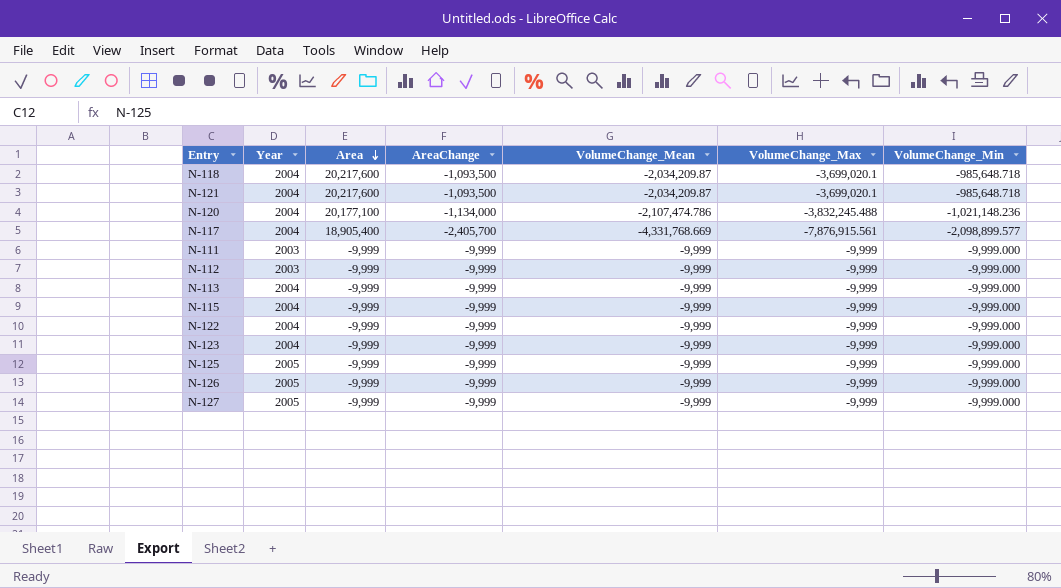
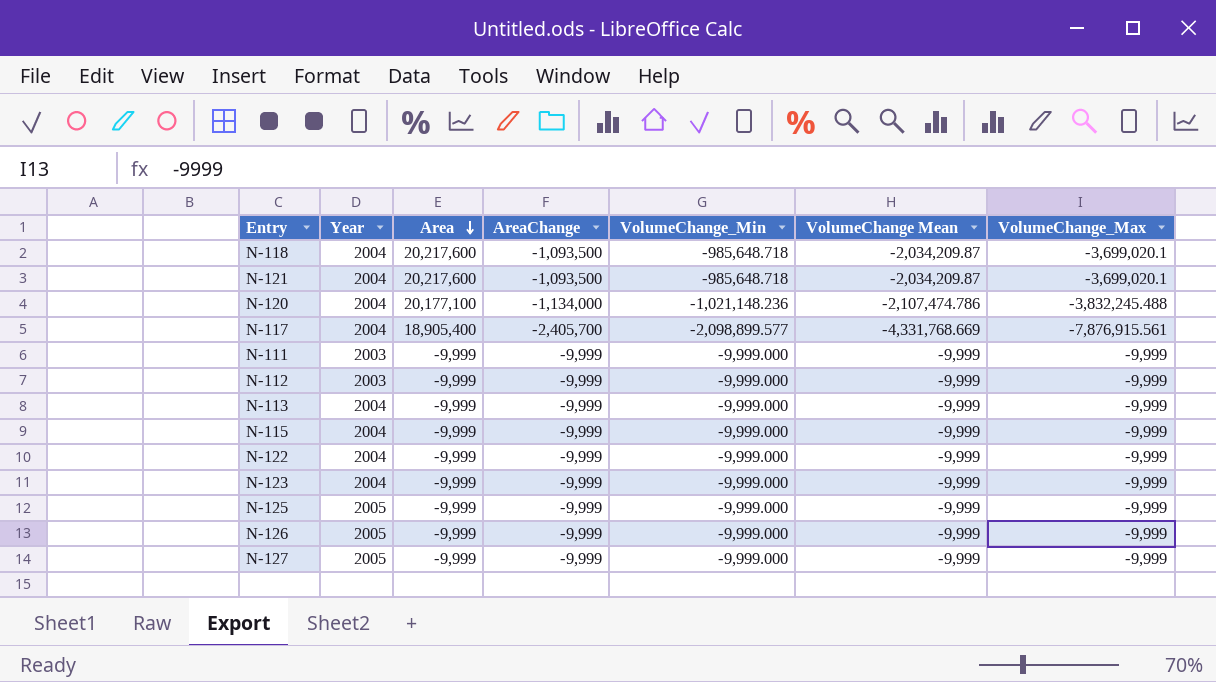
column VolumeChange_Min | position: 7 -> 5
column name: VolumeChange_Mean -> VolumeChange Mean

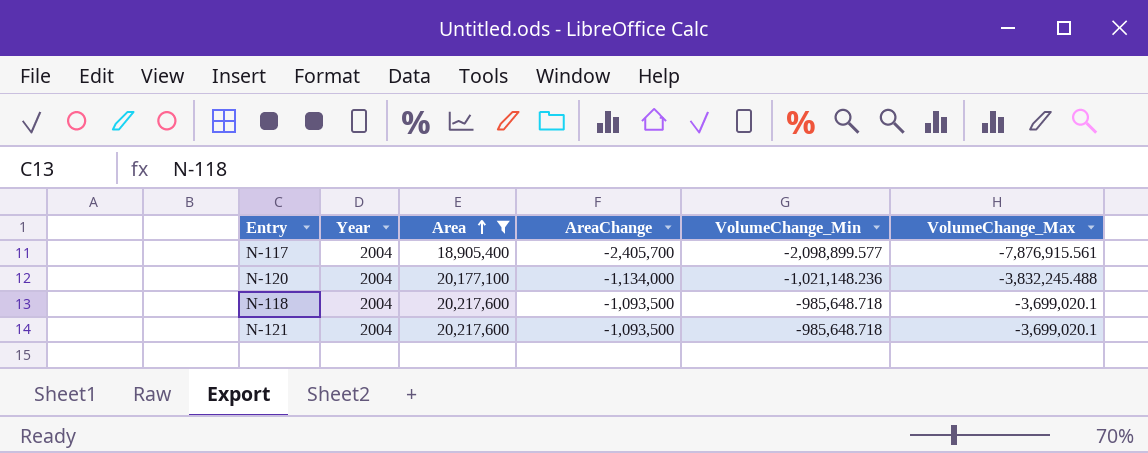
filter: none -> Area != -9,999
row order: Area descending -> Area ascending
column VolumeChange Mean | position: 6 -> none

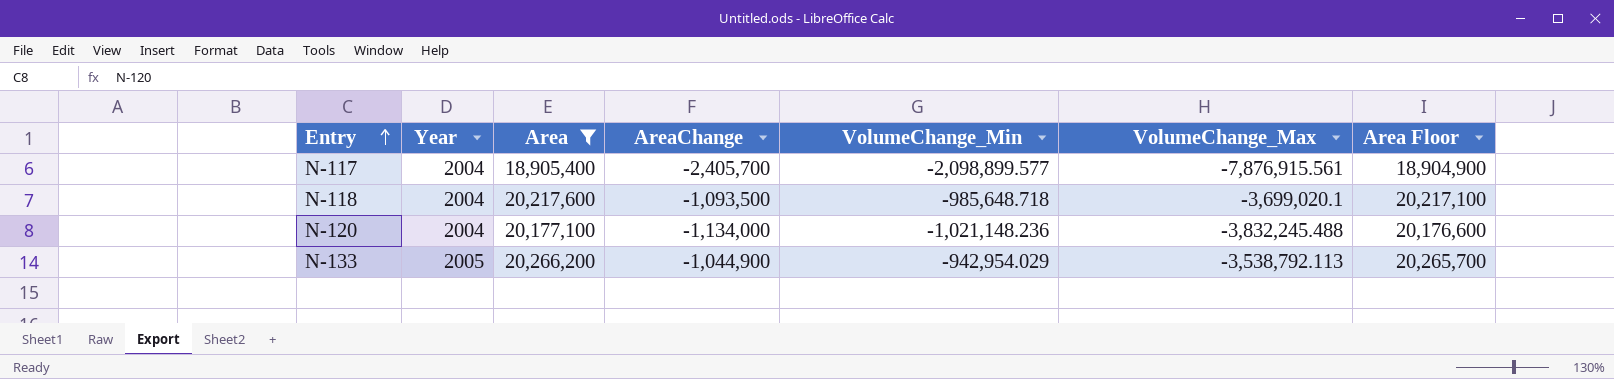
row order: Area ascending -> Entry ascending
column Area Floor | formula: none -> [Area] - 500
row N-121: 2004 | 20,217,600 | -1,093,500 | -985,648.718 | -3,699,020.1 -> none
row N-133: none -> 2005 | 20,266,200 | -1,044,900 | -942,954.029 | -3,538,792.113 | 20,265,700

